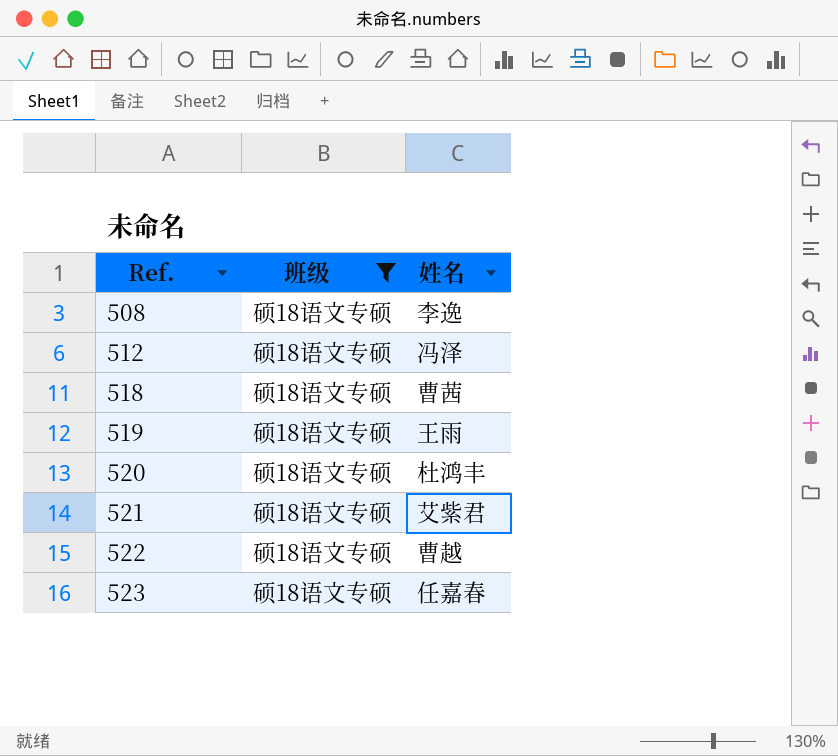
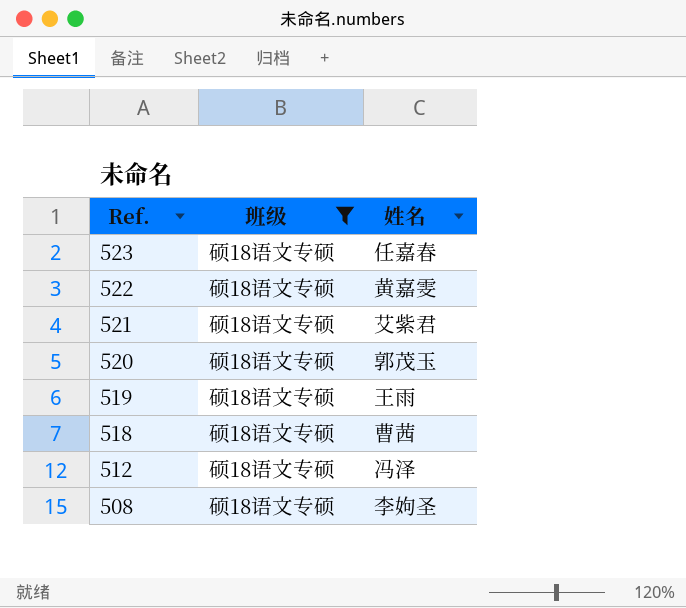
row order: Ref. ascending -> Ref. descending
522 | 姓名: 曹越 -> 黄嘉雯
520 | 姓名: 杜鸿丰 -> 郭茂玉
508 | 姓名: 李逸 -> 李姁圣

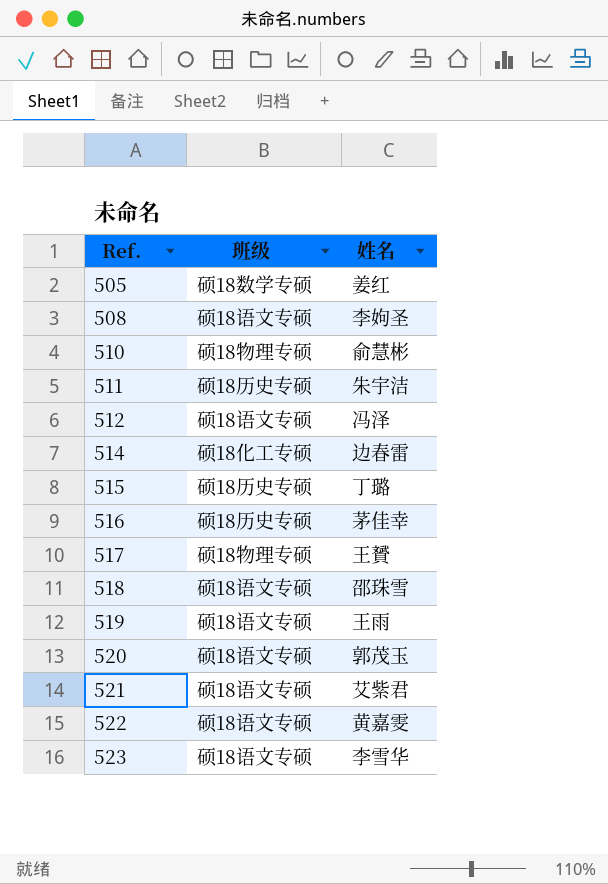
filter: 班级 = 硕18语文专硕 -> none
row order: Ref. descending -> Ref. ascending
518 | 姓名: 曹茜 -> 邵珠雪
523 | 姓名: 任嘉春 -> 李雪华

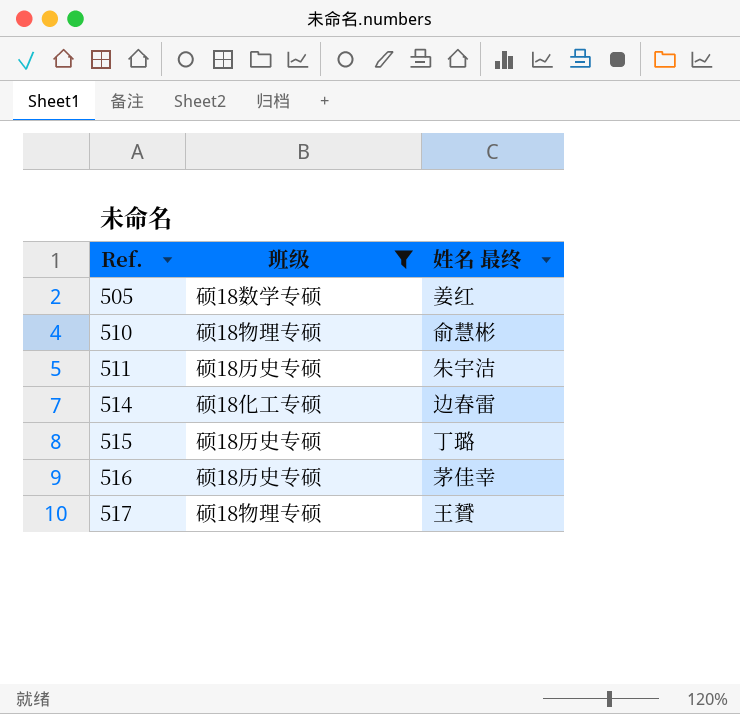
filter: none -> 班级 != 硕18语文专硕
column name: 姓名 -> 姓名 最终

